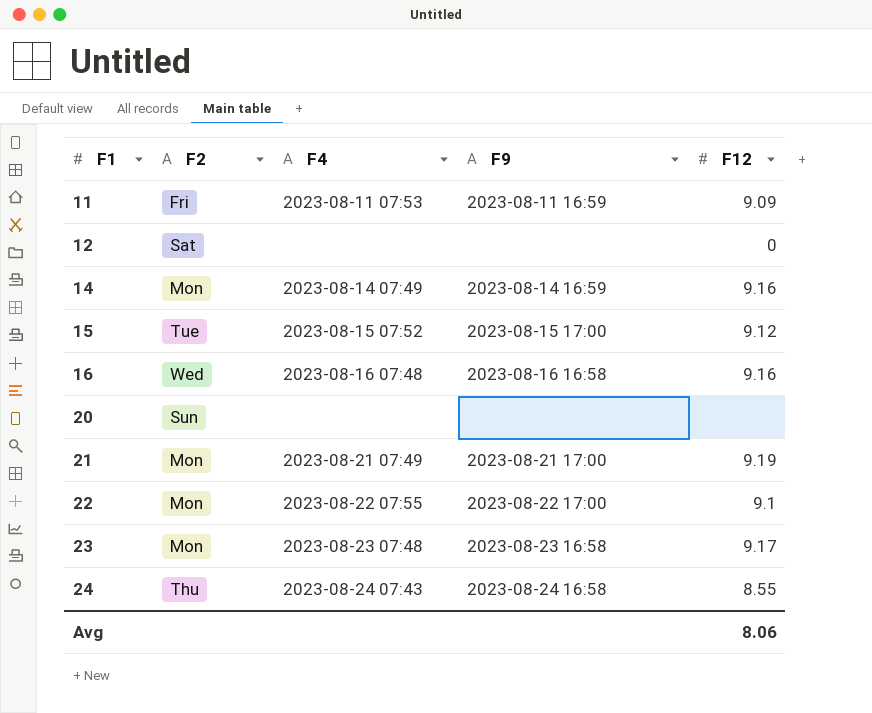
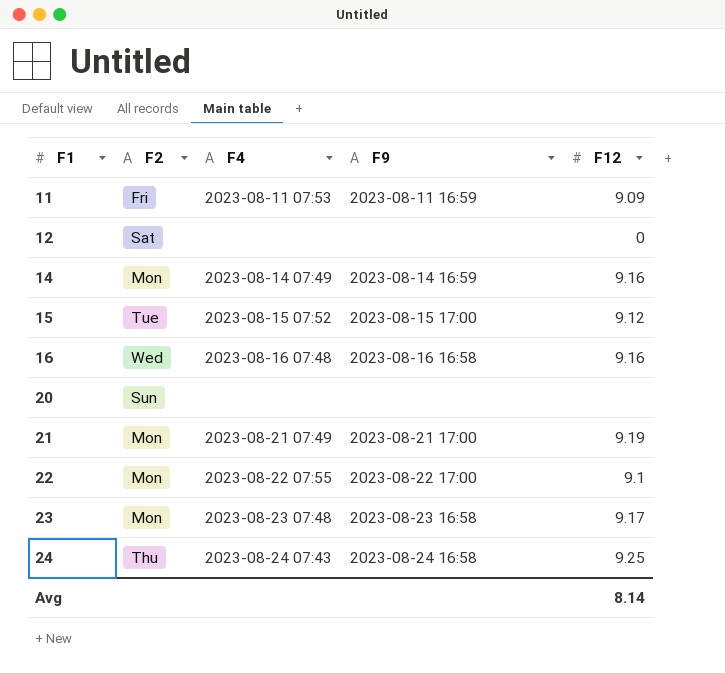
24 | F12: 8.55 -> 9.25
Avg | F12: 8.06 -> 8.14

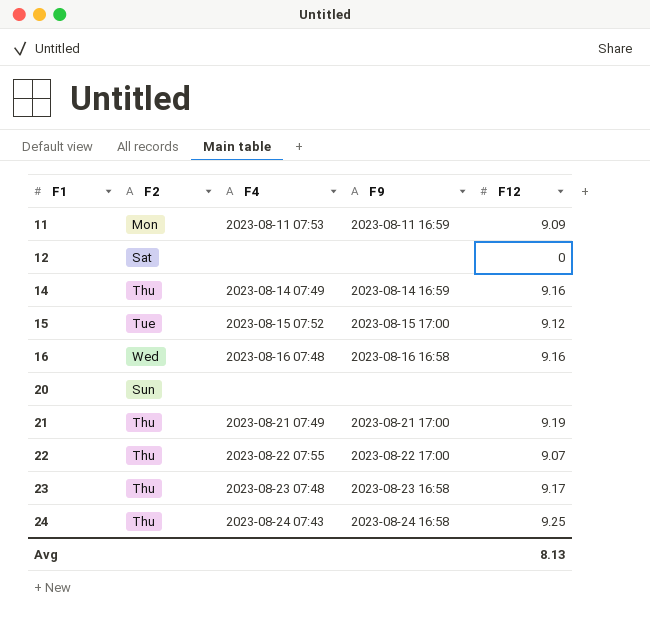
11 | F2: Fri -> Mon
14 | F2: Mon -> Thu
21 | F2: Mon -> Thu
22 | F2: Mon -> Thu
22 | F12: 9.1 -> 9.07
23 | F2: Mon -> Thu
Avg | F12: 8.14 -> 8.13

